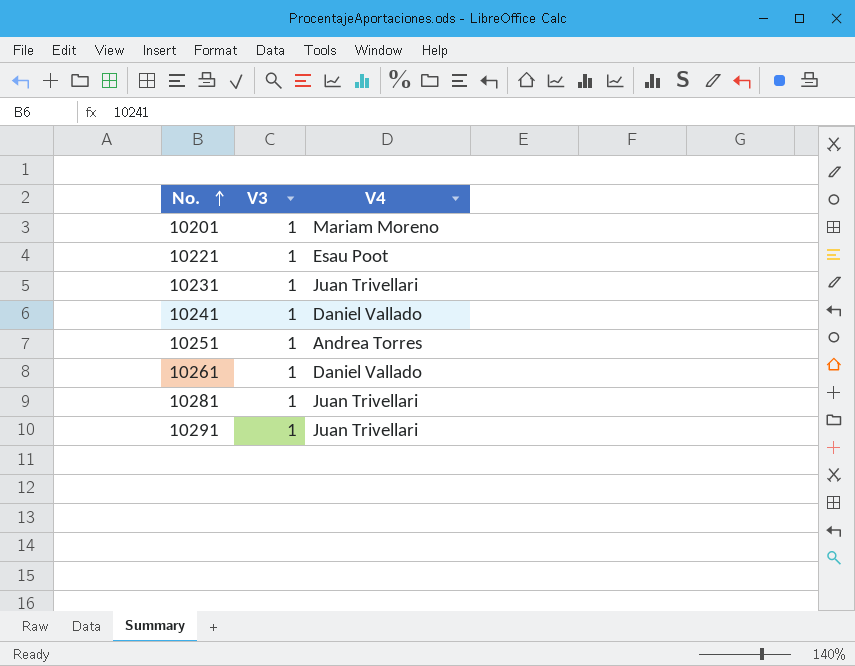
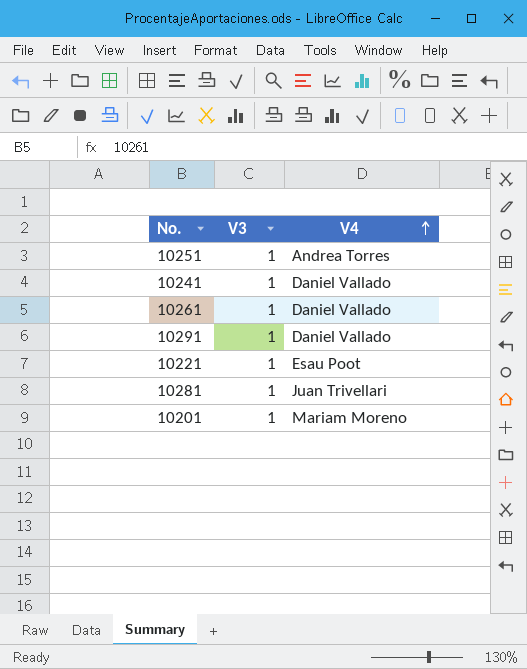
row order: No. ascending -> V4 ascending
row 10231: 1 | Juan Trivellari -> none
10291 | V4: Juan Trivellari -> Daniel Vallado

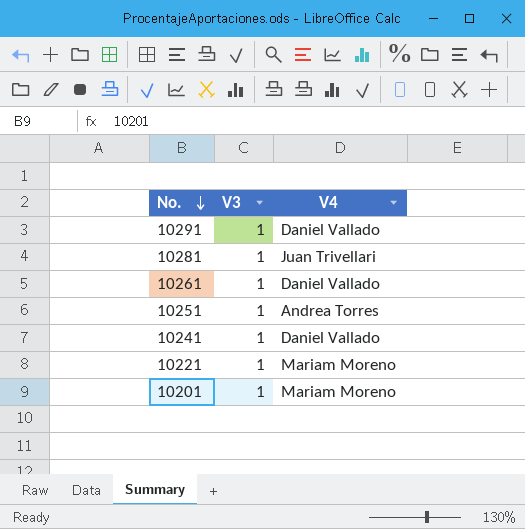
row order: V4 ascending -> No. descending
10221 | V4: Esau Poot -> Mariam Moreno

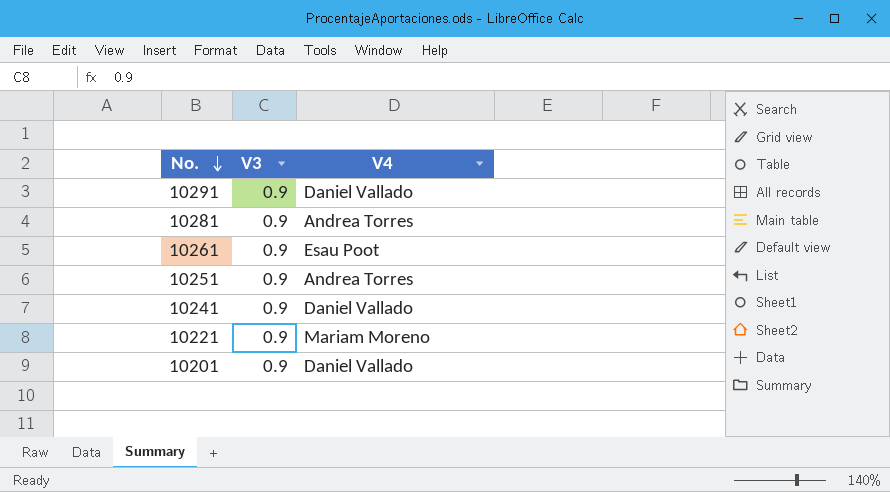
10291 | V3: 1 -> 0.9
10281 | V3: 1 -> 0.9
10281 | V4: Juan Trivellari -> Andrea Torres
10261 | V3: 1 -> 0.9
10261 | V4: Daniel Vallado -> Esau Poot
10251 | V3: 1 -> 0.9
10241 | V3: 1 -> 0.9
10221 | V3: 1 -> 0.9
10201 | V3: 1 -> 0.9
10201 | V4: Mariam Moreno -> Daniel Vallado

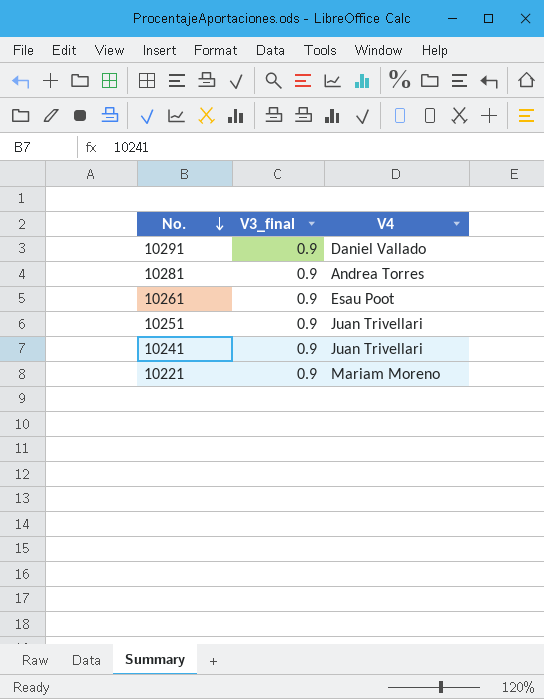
column name: V3 -> V3_final
row 10201: 0.9 | Daniel Vallado -> none
10251 | V4: Andrea Torres -> Juan Trivellari
10241 | V4: Daniel Vallado -> Juan Trivellari

